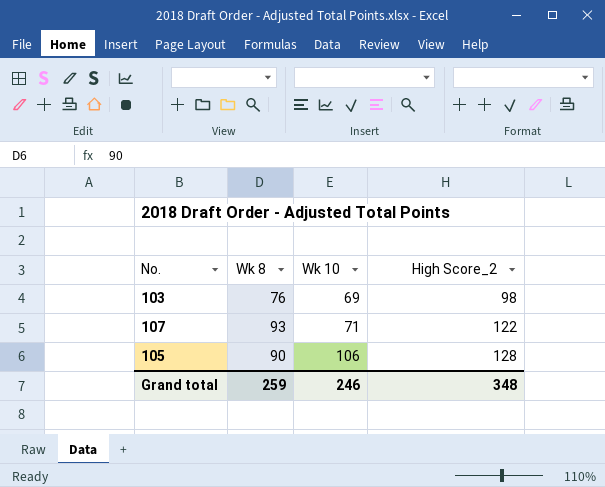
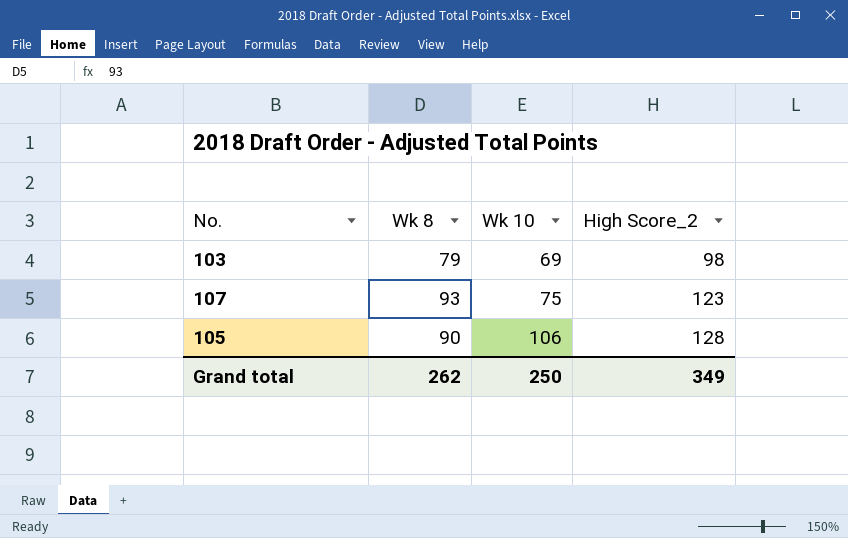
103 | Wk 8: 76 -> 79
107 | Wk 10: 71 -> 75
107 | High Score_2: 122 -> 123
Grand total | Wk 8: 259 -> 262
Grand total | Wk 10: 246 -> 250
Grand total | High Score_2: 348 -> 349

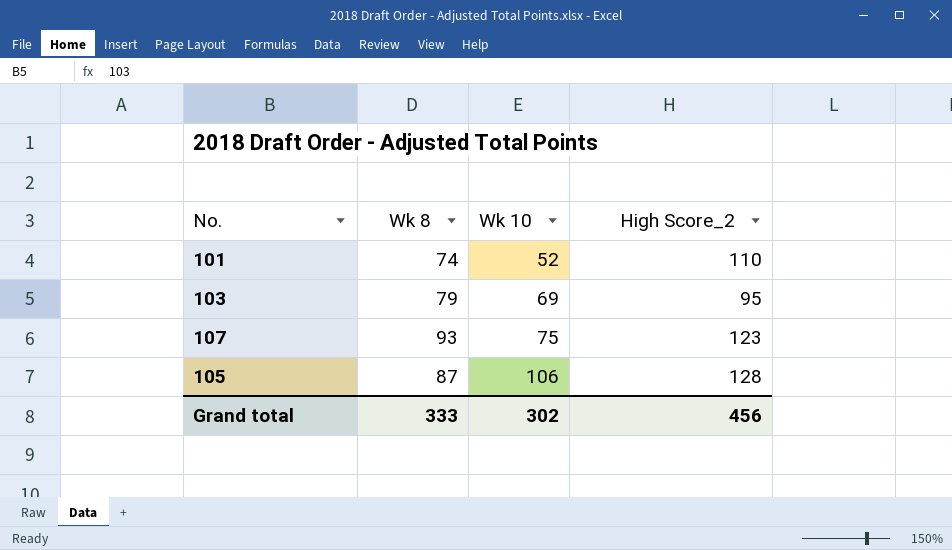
row 101: none -> 74 | 52 | 110
103 | High Score_2: 98 -> 95
105 | Wk 8: 90 -> 87
Grand total | Wk 8: 262 -> 333
Grand total | Wk 10: 250 -> 302
Grand total | High Score_2: 349 -> 456

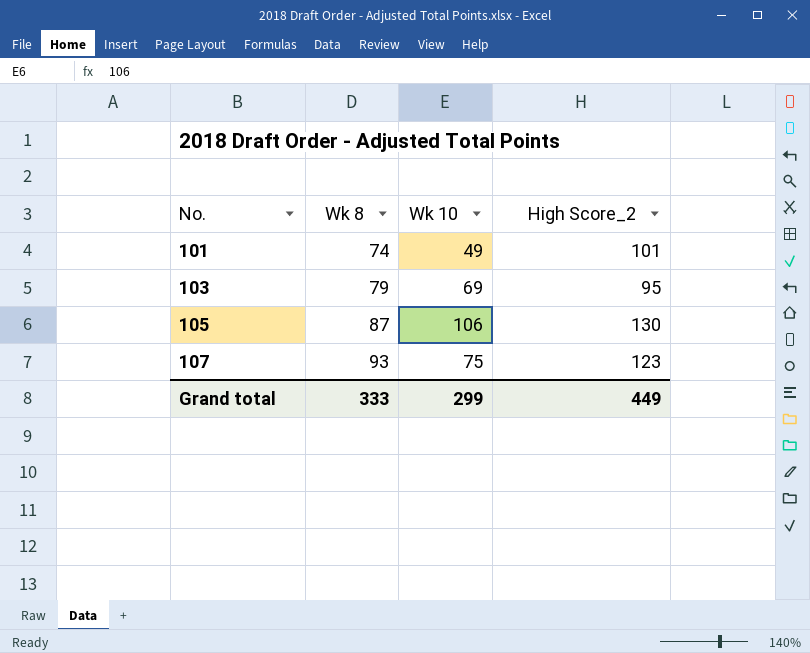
row order: Wk 10 ascending -> No. ascending
101 | Wk 10: 52 -> 49
101 | High Score_2: 110 -> 101
105 | High Score_2: 128 -> 130
Grand total | Wk 10: 302 -> 299
Grand total | High Score_2: 456 -> 449

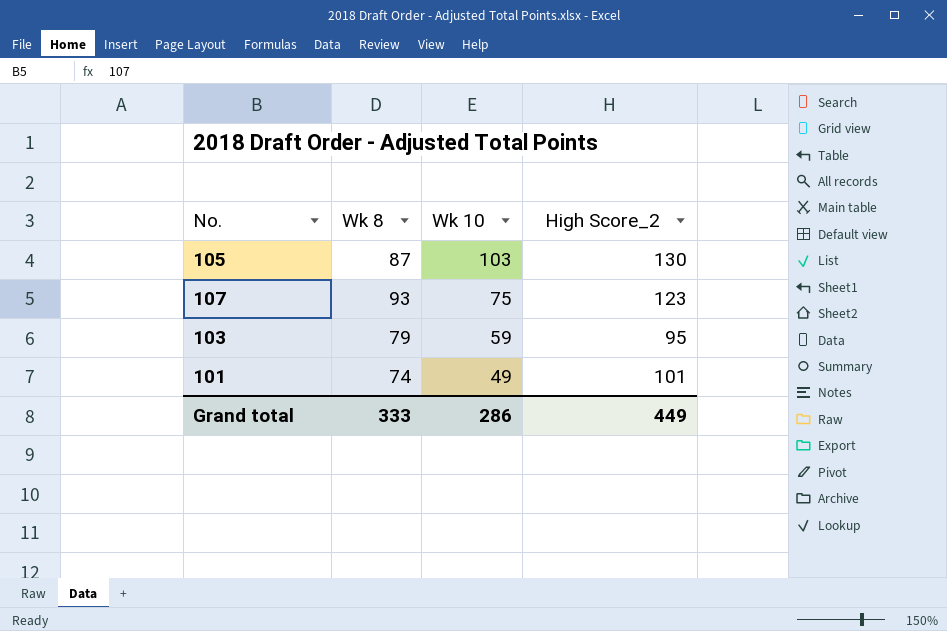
row order: No. ascending -> Wk 10 descending
105 | Wk 10: 106 -> 103
103 | Wk 10: 69 -> 59
Grand total | Wk 10: 299 -> 286

